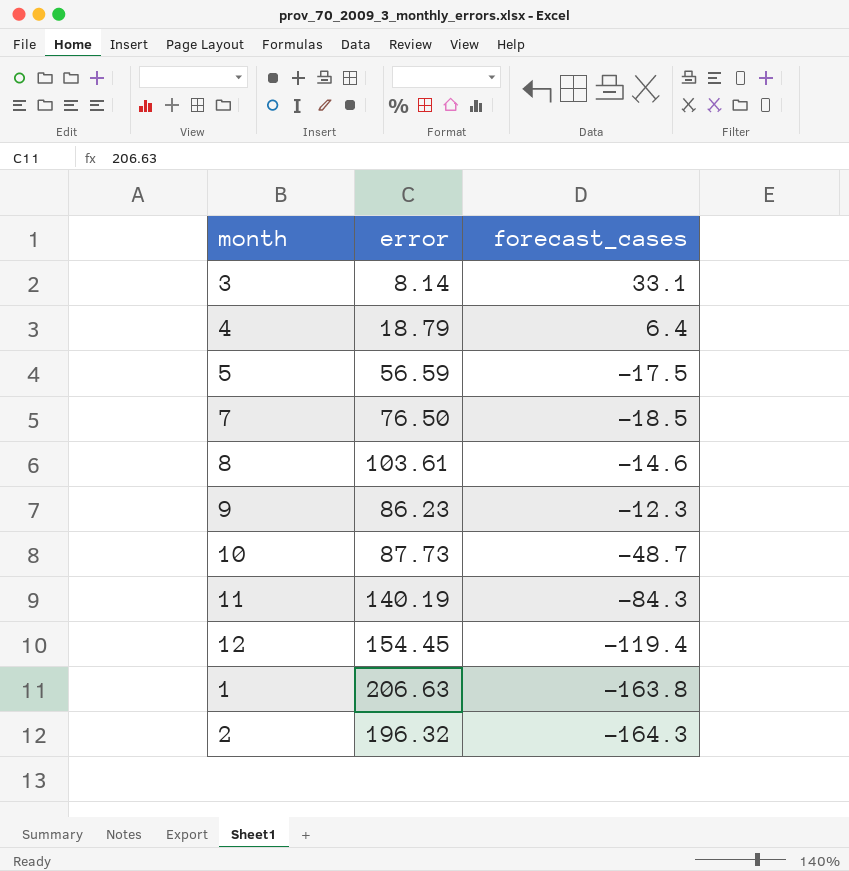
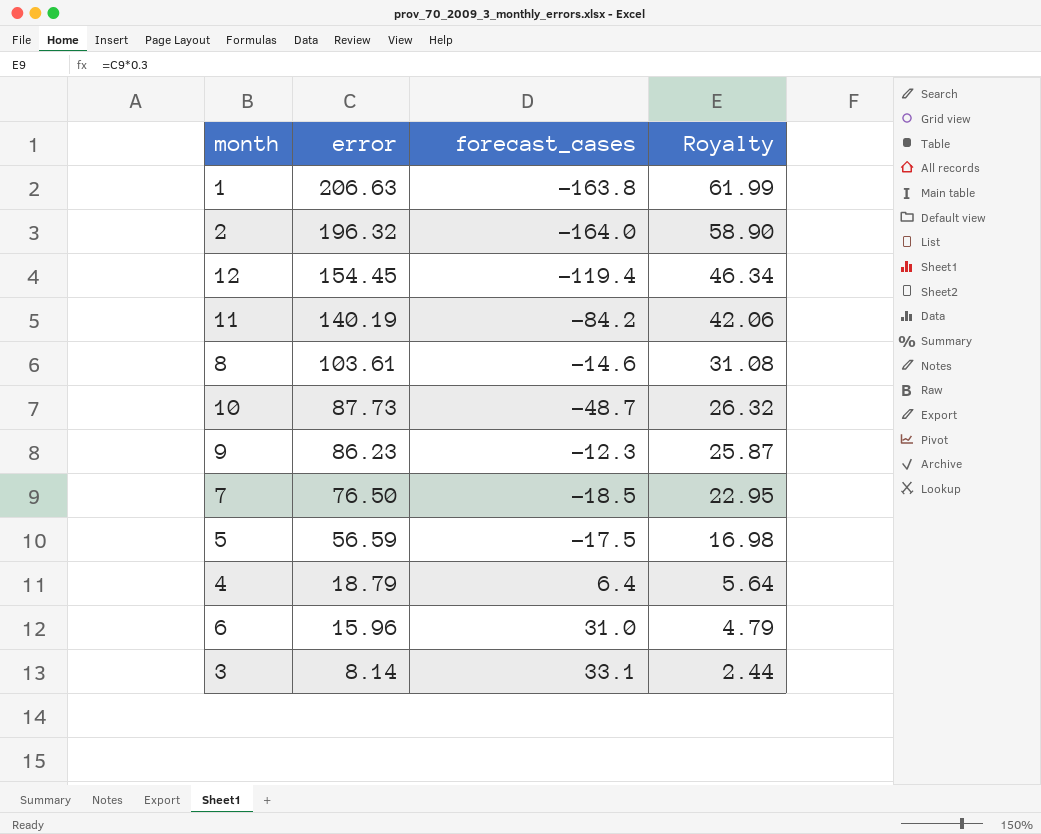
row order: none -> error descending
column Royalty | formula: none -> [error] * 0.3
2 | forecast_cases: -164.3 -> -164.0
11 | forecast_cases: -84.3 -> -84.2
row 6: none -> 15.96 | 31.0 | 4.79

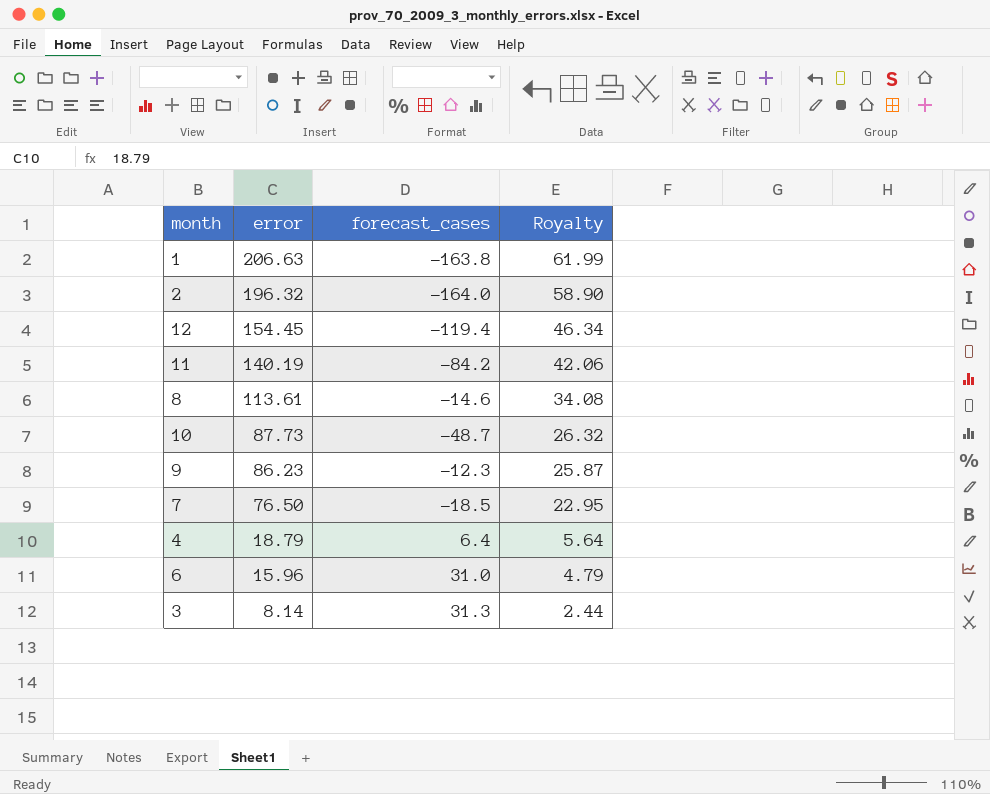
row 5: 56.59 | -17.5 | 16.98 -> none
8 | error: 103.61 -> 113.61
8 | Royalty: 31.08 -> 34.08
3 | forecast_cases: 33.1 -> 31.3

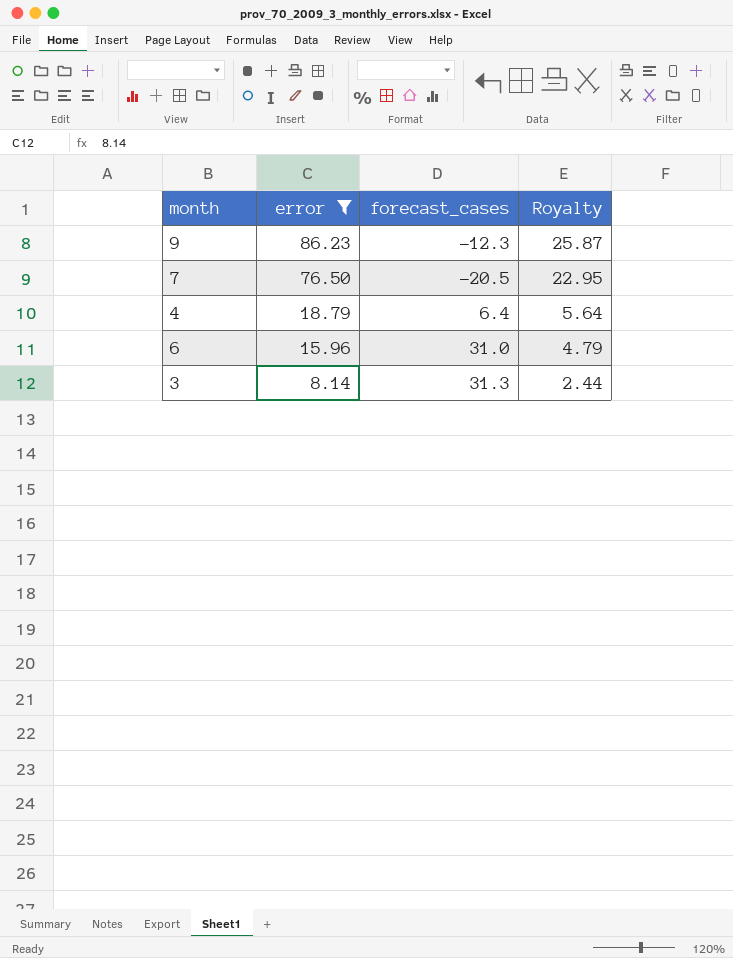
filter: none -> error <= 86.23
7 | forecast_cases: -18.5 -> -20.5

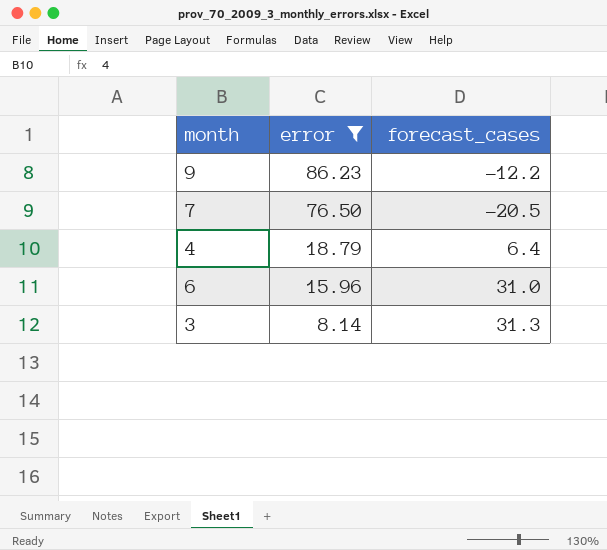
column Royalty | formula: [error] * 0.3 -> none
9 | forecast_cases: -12.3 -> -12.2

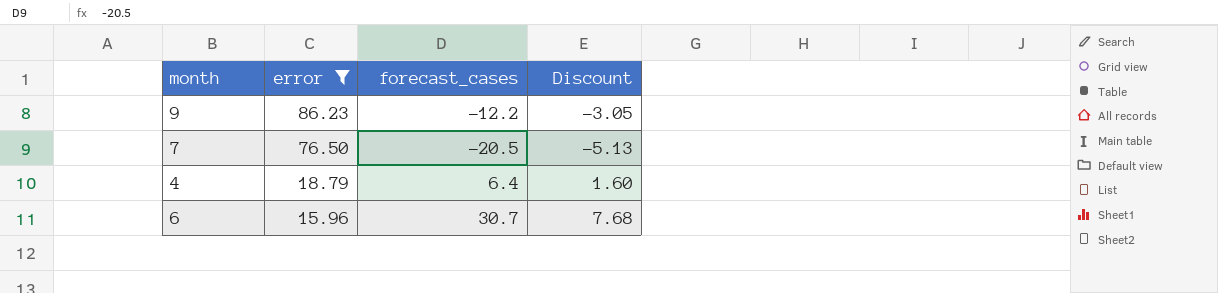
column Discount | formula: none -> [forecast_cases] * 0.25
row 3: 8.14 | 31.3 -> none
6 | forecast_cases: 31.0 -> 30.7

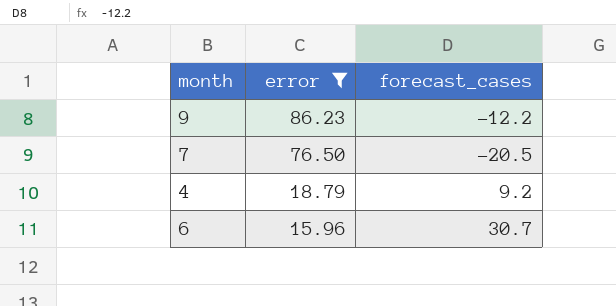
column Discount | formula: [forecast_cases] * 0.25 -> none
4 | forecast_cases: 6.4 -> 9.2

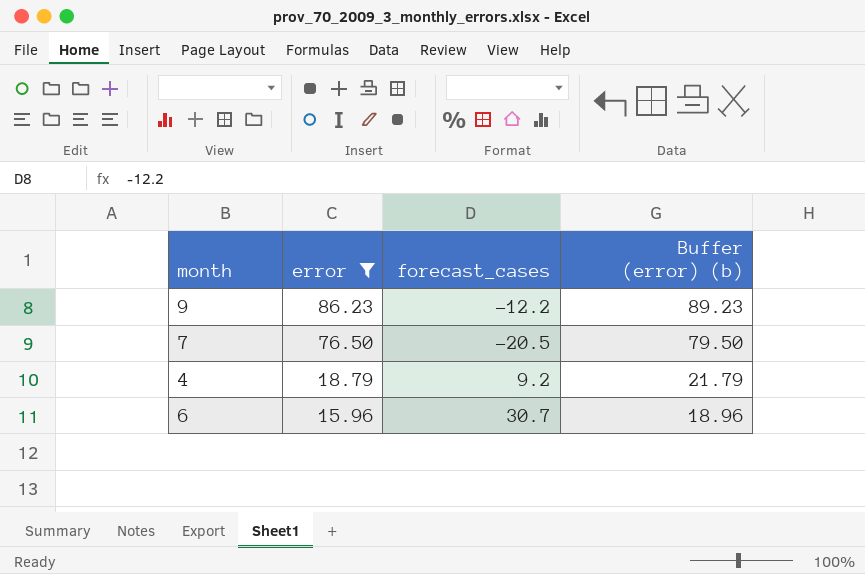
column Buffer (error) (b) | formula: none -> [error] + 3

